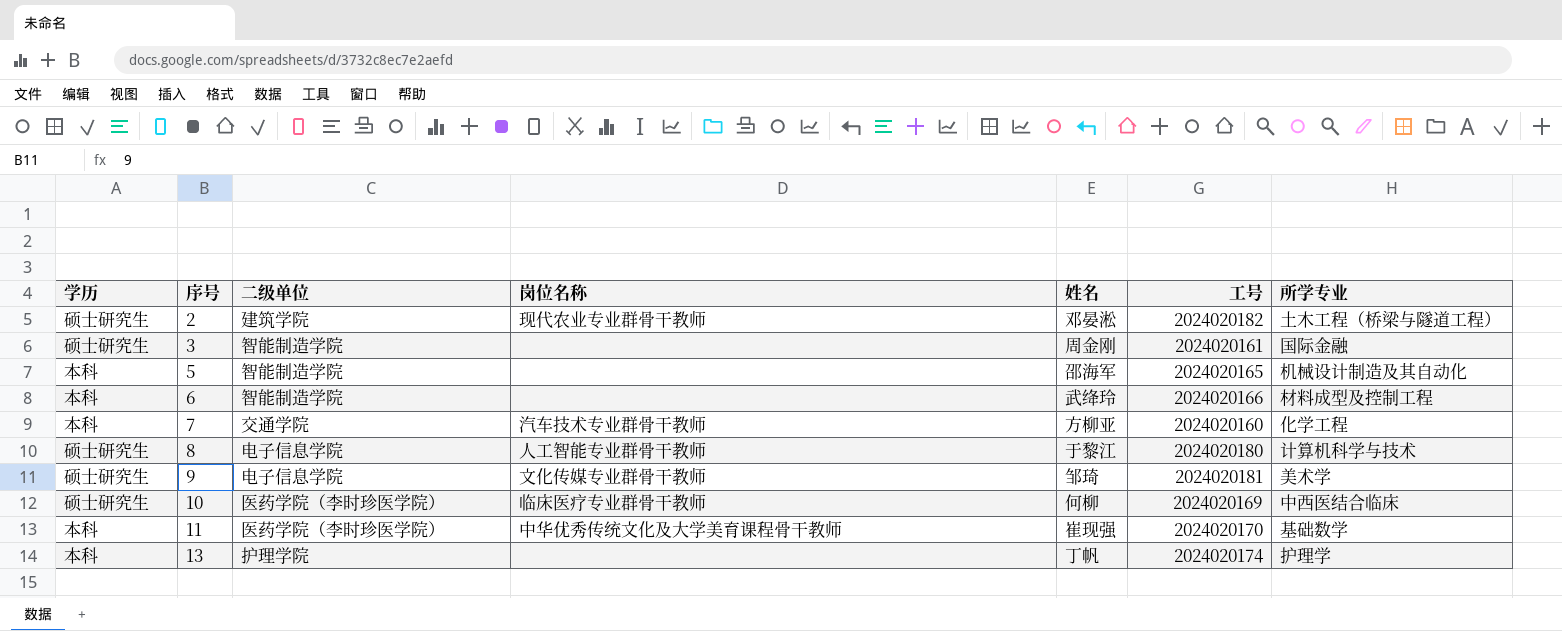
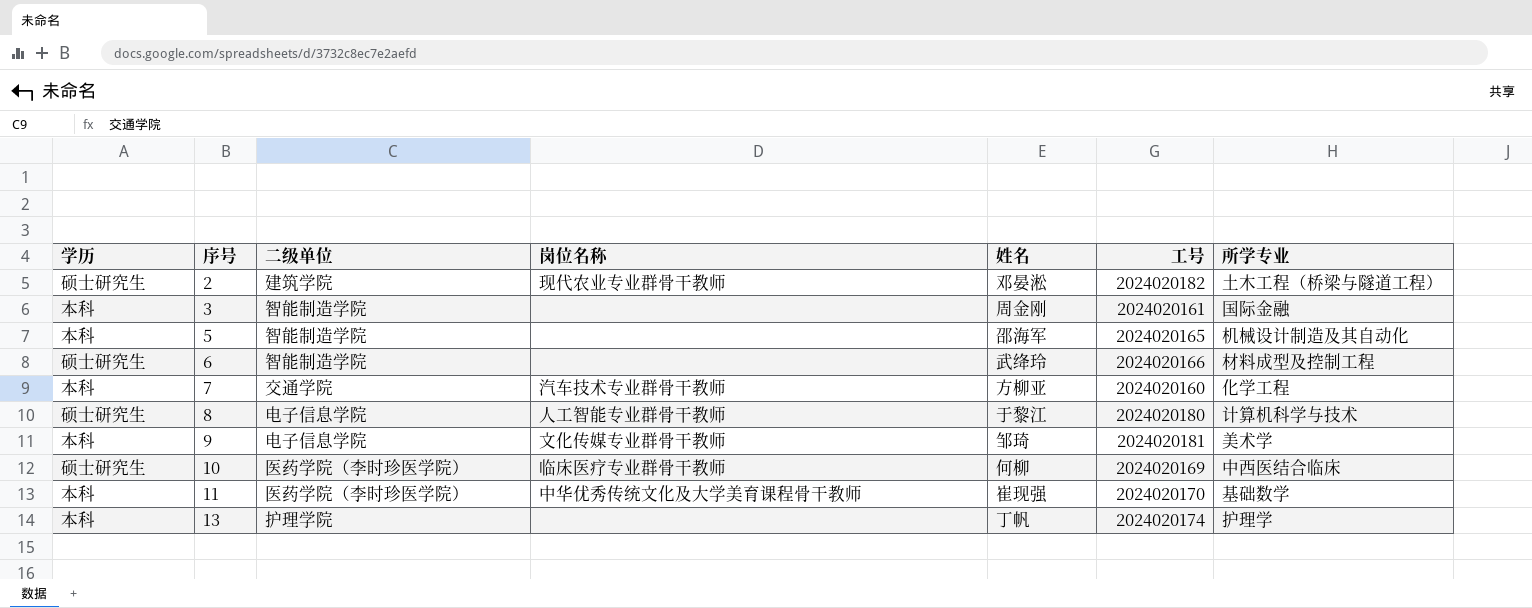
3 | 学历: 硕士研究生 -> 本科
6 | 学历: 本科 -> 硕士研究生
9 | 学历: 硕士研究生 -> 本科

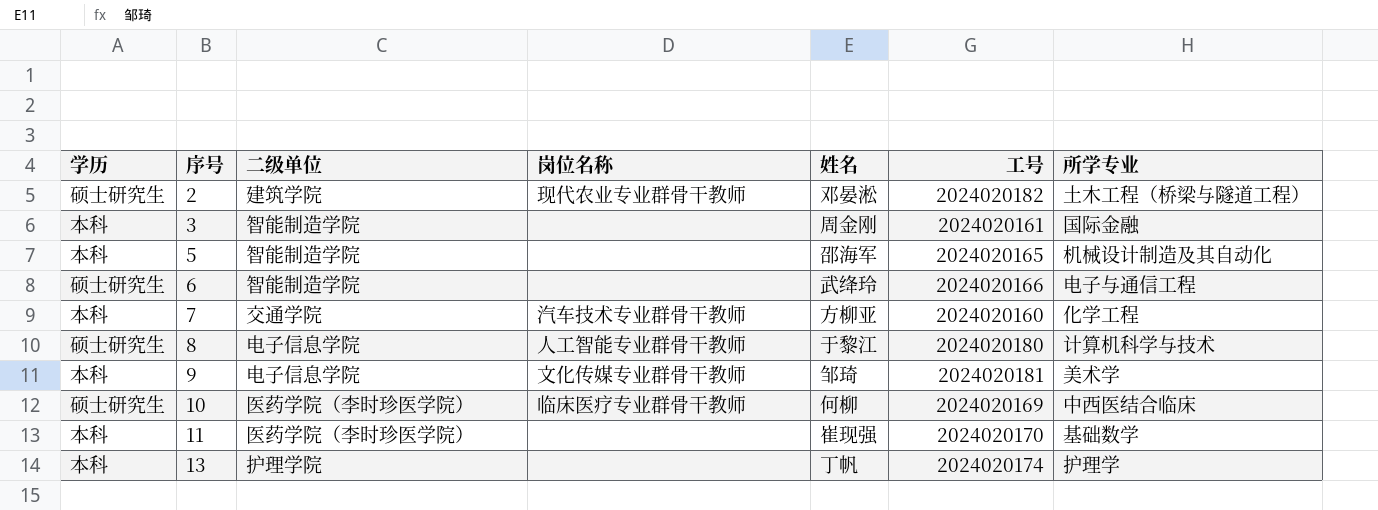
6 | 所学专业: 材料成型及控制工程 -> 电子与通信工程
11 | 岗位名称: 中华优秀传统文化及大学美育课程骨干教师 -> none

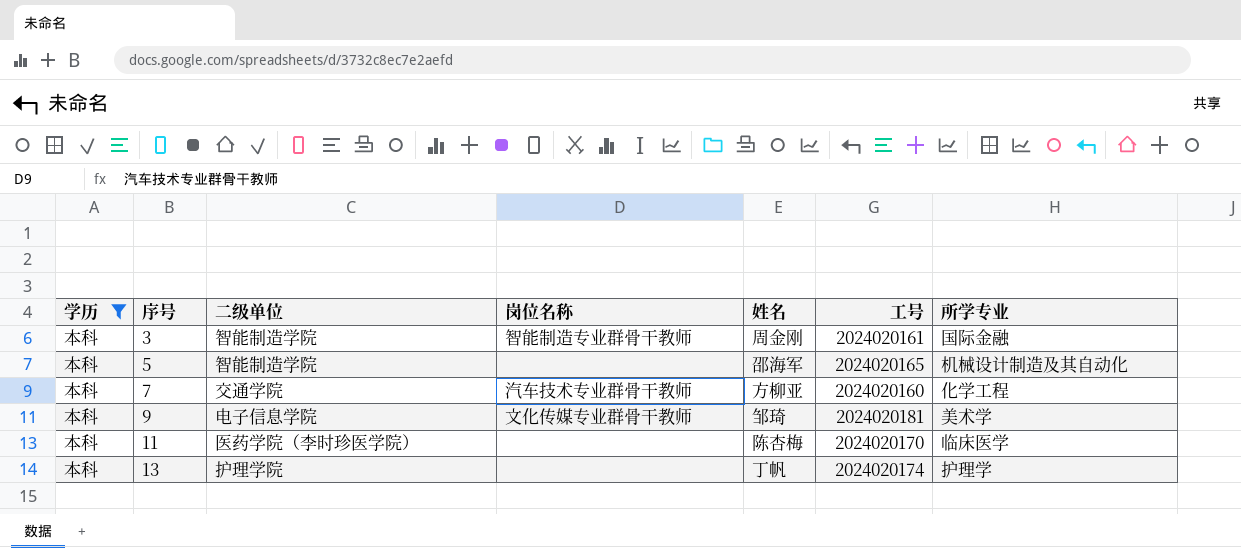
filter: none -> 学历 = 本科
3 | 岗位名称: none -> 智能制造专业群骨干教师
11 | 姓名: 崔现强 -> 陈杏梅
11 | 所学专业: 基础数学 -> 临床医学

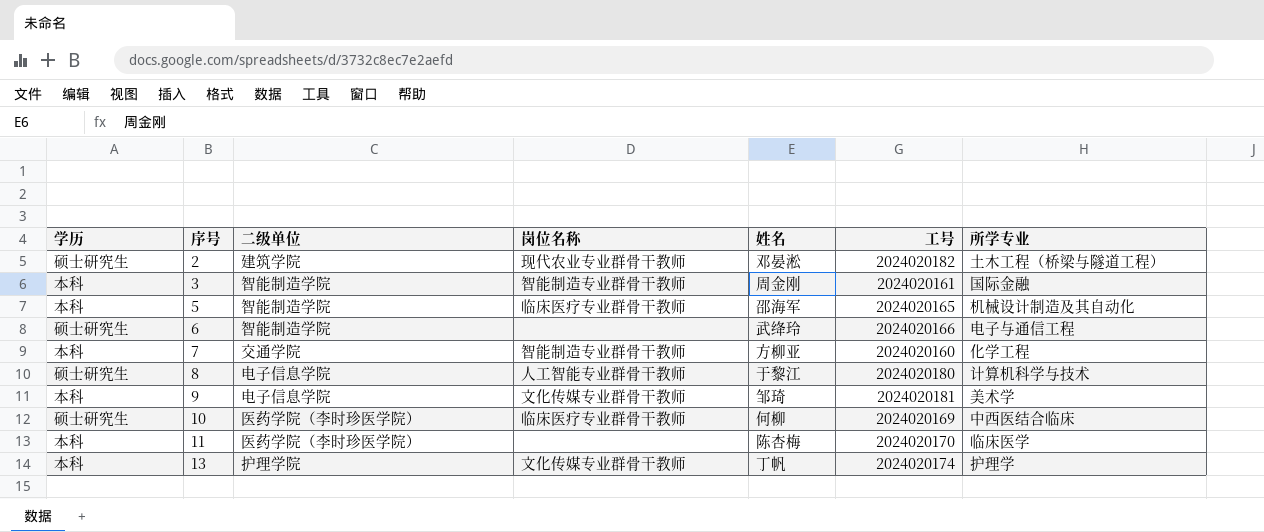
filter: 学历 = 本科 -> none
5 | 岗位名称: none -> 临床医疗专业群骨干教师
7 | 岗位名称: 汽车技术专业群骨干教师 -> 智能制造专业群骨干教师
13 | 岗位名称: none -> 文化传媒专业群骨干教师

